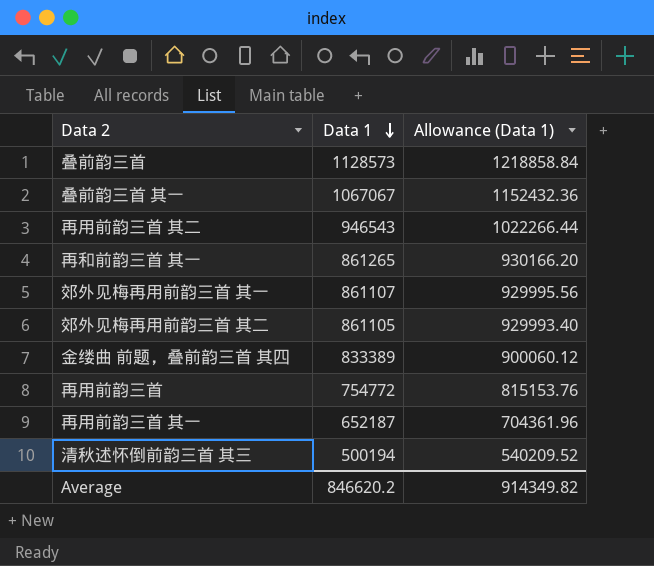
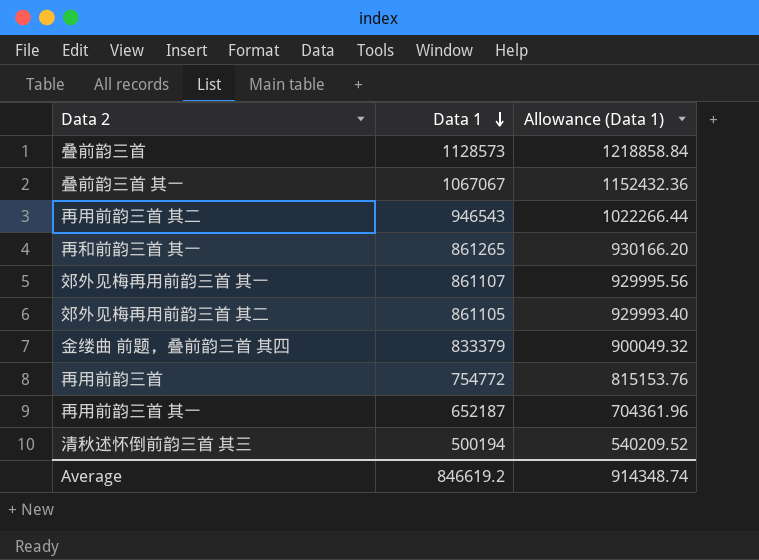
金缕曲 前题，叠前韵三首 其四 | Data 1: 833389 -> 833379
金缕曲 前题，叠前韵三首 其四 | Allowance (Data 1): 900060.12 -> 900049.32
Average | Data 1: 846620.2 -> 846619.2
Average | Allowance (Data 1): 914349.82 -> 914348.74

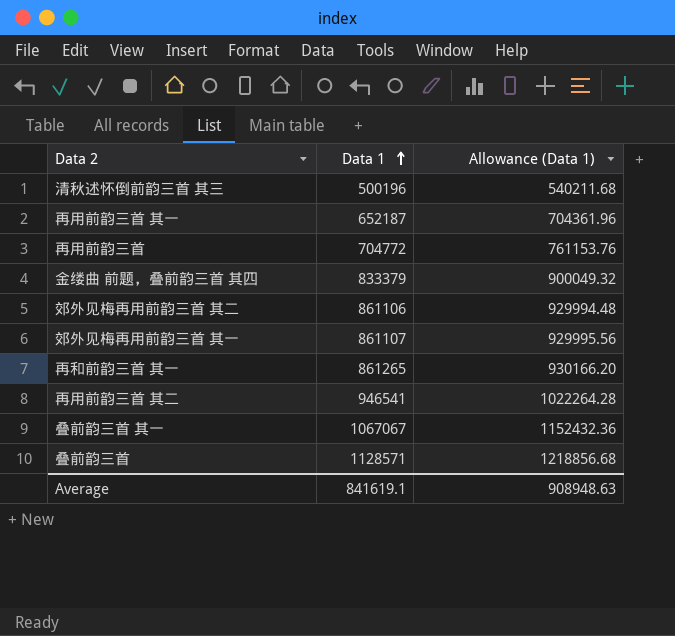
row order: Data 1 descending -> Data 1 ascending
清秋述怀倒前韵三首 其三 | Data 1: 500194 -> 500196
清秋述怀倒前韵三首 其三 | Allowance (Data 1): 540209.52 -> 540211.68
再用前韵三首 | Data 1: 754772 -> 704772
再用前韵三首 | Allowance (Data 1): 815153.76 -> 761153.76
郊外见梅再用前韵三首 其二 | Data 1: 861105 -> 861106
郊外见梅再用前韵三首 其二 | Allowance (Data 1): 929993.40 -> 929994.48
再用前韵三首 其二 | Data 1: 946543 -> 946541
再用前韵三首 其二 | Allowance (Data 1): 1022266.44 -> 1022264.28
叠前韵三首 | Data 1: 1128573 -> 1128571
叠前韵三首 | Allowance (Data 1): 1218858.84 -> 1218856.68
Average | Data 1: 846619.2 -> 841619.1
Average | Allowance (Data 1): 914348.74 -> 908948.63

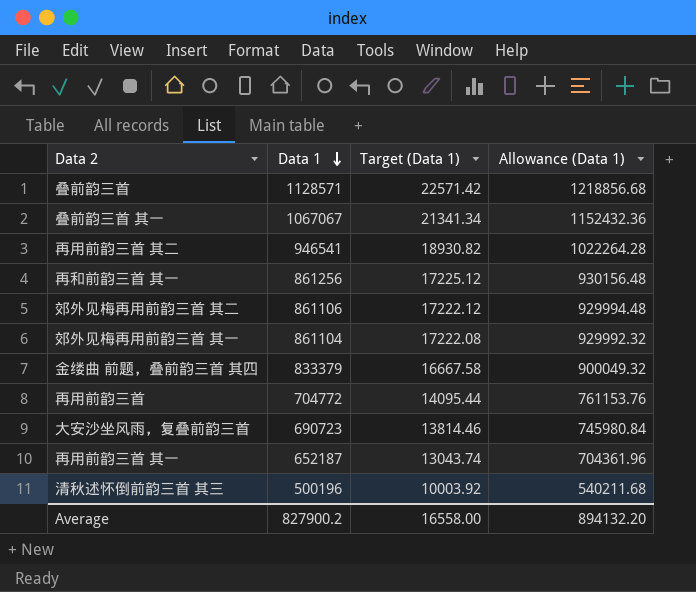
row order: Data 1 ascending -> Data 1 descending
column Target (Data 1) | formula: none -> [Data 1] * 0.02
再和前韵三首 其一 | Data 1: 861265 -> 861256
再和前韵三首 其一 | Allowance (Data 1): 930166.20 -> 930156.48
郊外见梅再用前韵三首 其一 | Data 1: 861107 -> 861104
郊外见梅再用前韵三首 其一 | Allowance (Data 1): 929995.56 -> 929992.32
row 大安沙坐风雨，复叠前韵三首: none -> 690723 | 13814.46 | 745980.84
Average | Data 1: 841619.1 -> 827900.2
Average | Allowance (Data 1): 908948.63 -> 894132.20

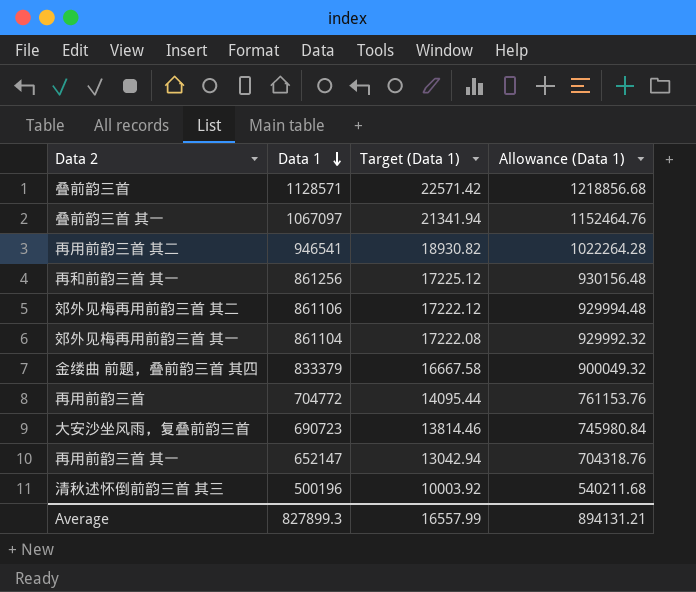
叠前韵三首 其一 | Data 1: 1067067 -> 1067097
叠前韵三首 其一 | Target (Data 1): 21341.34 -> 21341.94
叠前韵三首 其一 | Allowance (Data 1): 1152432.36 -> 1152464.76
再用前韵三首 其一 | Data 1: 652187 -> 652147
再用前韵三首 其一 | Target (Data 1): 13043.74 -> 13042.94
再用前韵三首 其一 | Allowance (Data 1): 704361.96 -> 704318.76
Average | Data 1: 827900.2 -> 827899.3
Average | Target (Data 1): 16558.00 -> 16557.99
Average | Allowance (Data 1): 894132.20 -> 894131.21

